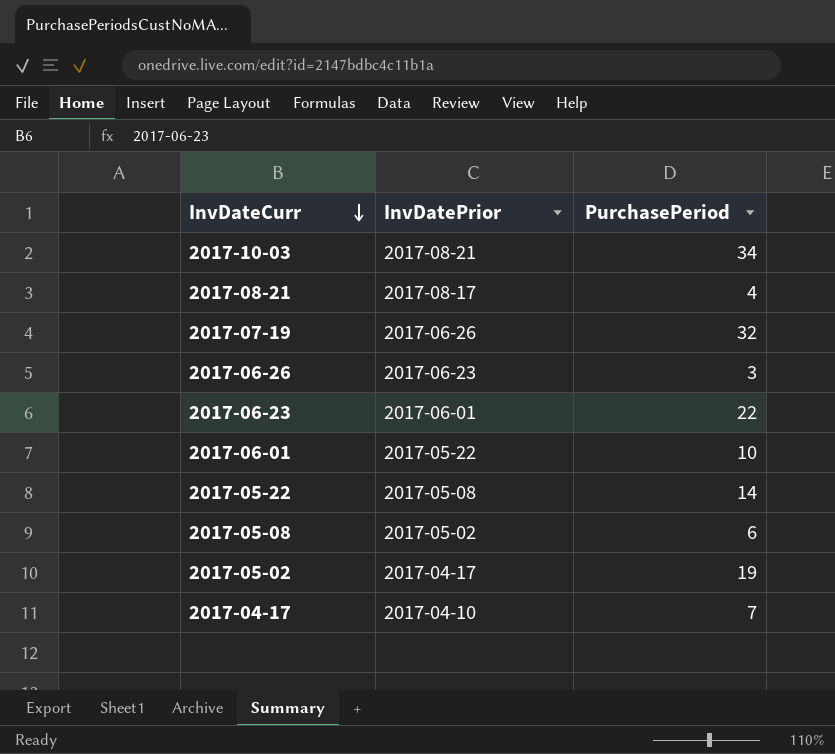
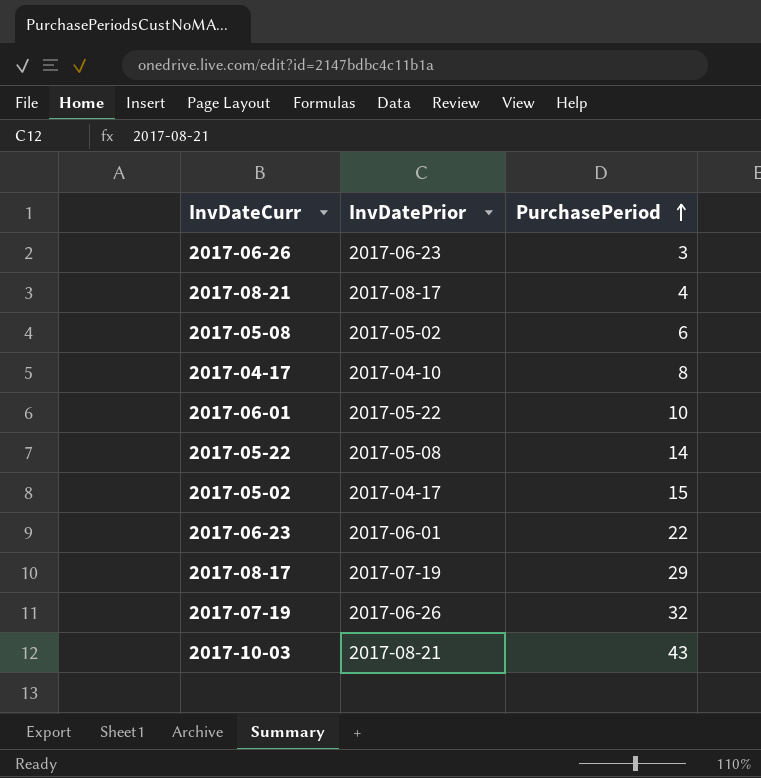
row order: InvDateCurr descending -> PurchasePeriod ascending
2017-04-17 | PurchasePeriod: 7 -> 8
2017-05-02 | PurchasePeriod: 19 -> 15
row 2017-08-17: none -> 2017-07-19 | 29
2017-10-03 | PurchasePeriod: 34 -> 43

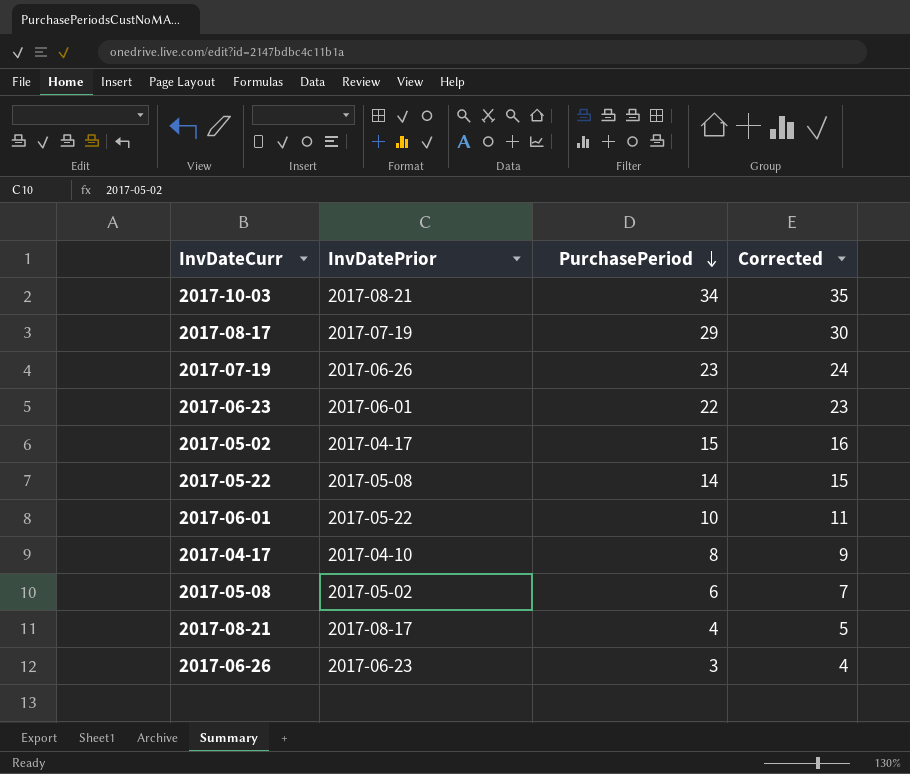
row order: PurchasePeriod ascending -> PurchasePeriod descending
column Corrected | formula: none -> [PurchasePeriod] + 1
2017-10-03 | PurchasePeriod: 43 -> 34
2017-07-19 | PurchasePeriod: 32 -> 23

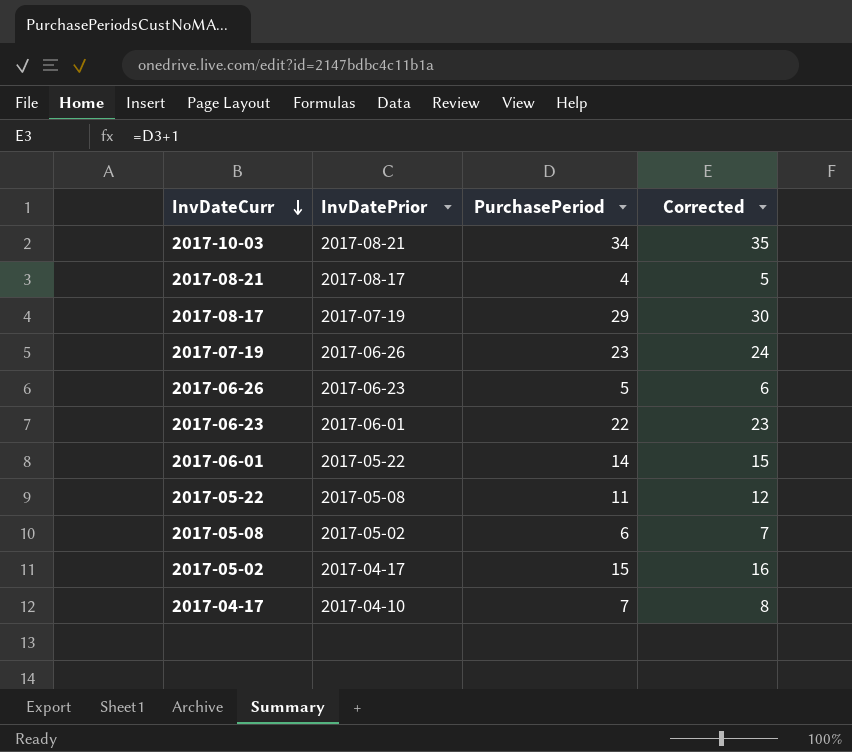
row order: PurchasePeriod descending -> InvDateCurr descending
2017-06-26 | PurchasePeriod: 3 -> 5
2017-06-26 | Corrected: 4 -> 6
2017-06-01 | PurchasePeriod: 10 -> 14
2017-06-01 | Corrected: 11 -> 15
2017-05-22 | PurchasePeriod: 14 -> 11
2017-05-22 | Corrected: 15 -> 12
2017-04-17 | PurchasePeriod: 8 -> 7
2017-04-17 | Corrected: 9 -> 8

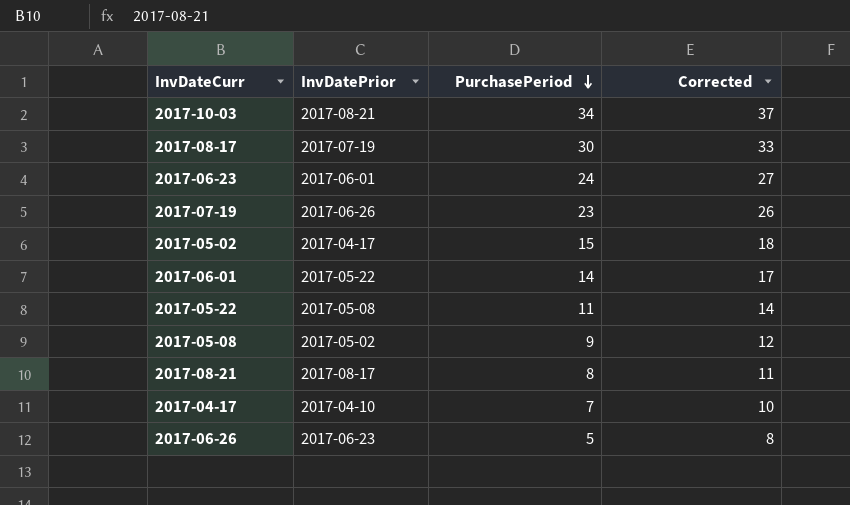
row order: InvDateCurr descending -> PurchasePeriod descending
column Corrected | formula: [PurchasePeriod] + 1 -> [PurchasePeriod] + 3
2017-08-17 | PurchasePeriod: 29 -> 30
2017-06-23 | PurchasePeriod: 22 -> 24
2017-05-08 | PurchasePeriod: 6 -> 9
2017-08-21 | PurchasePeriod: 4 -> 8

